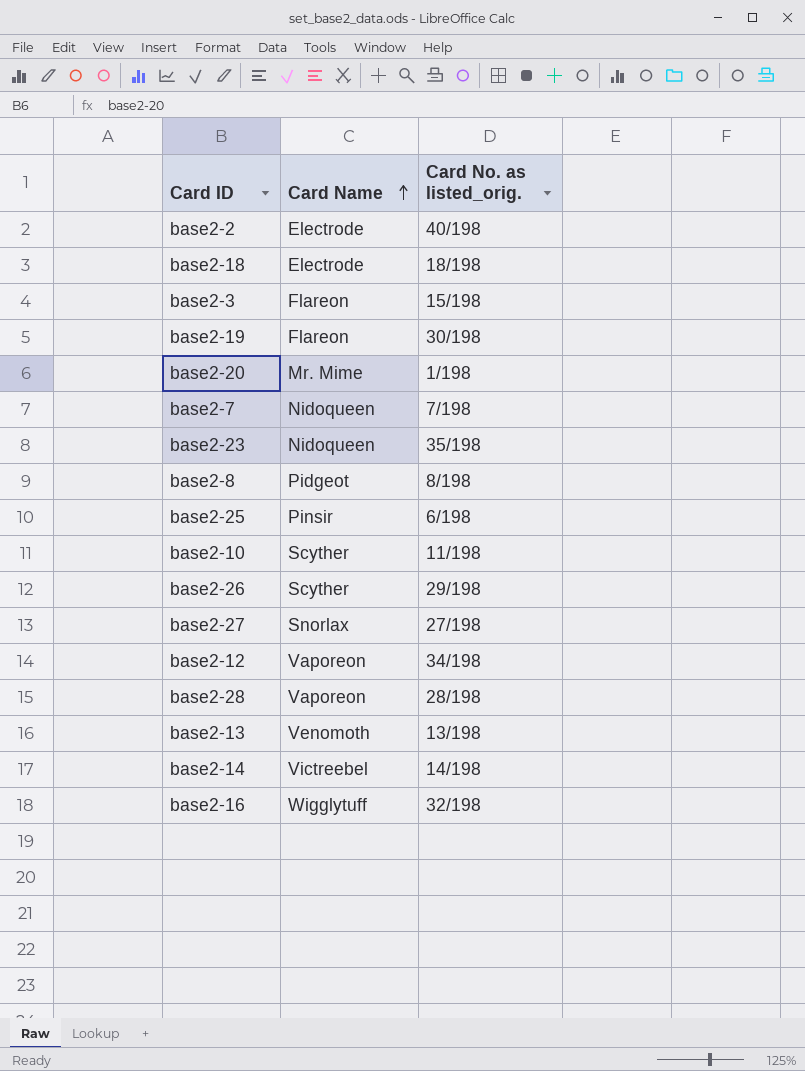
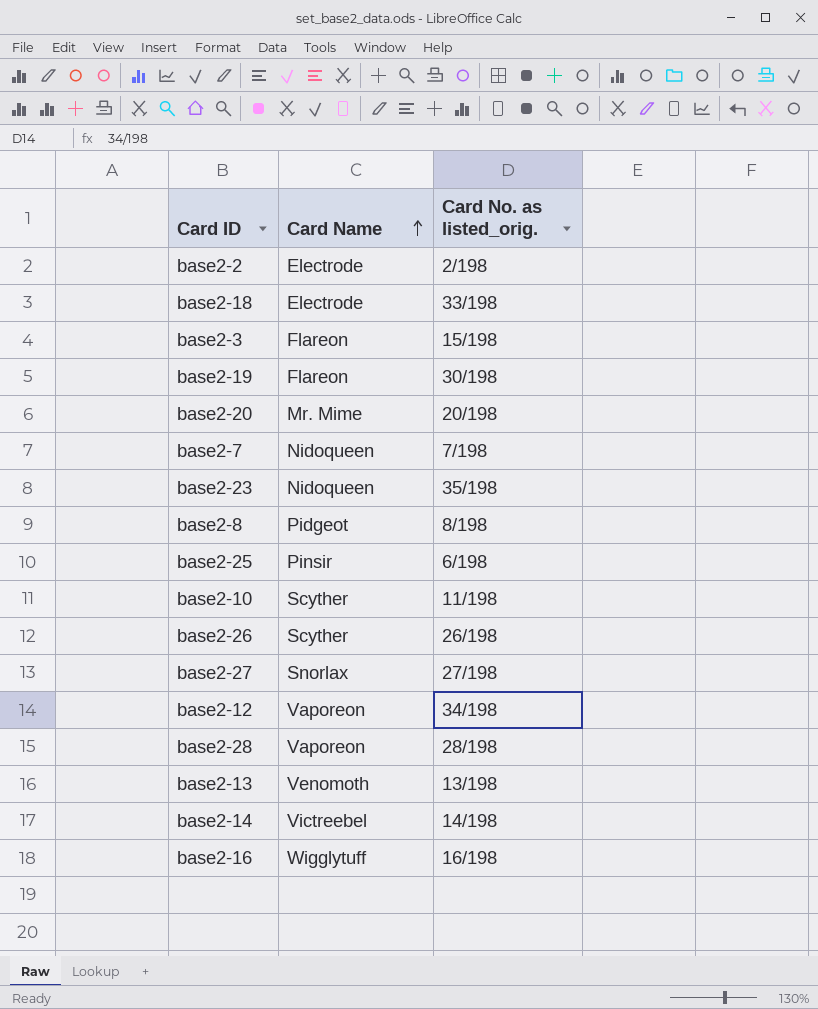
base2-2 | Card No. as listed_orig.: 40/198 -> 2/198
base2-18 | Card No. as listed_orig.: 18/198 -> 33/198
base2-20 | Card No. as listed_orig.: 1/198 -> 20/198
base2-26 | Card No. as listed_orig.: 29/198 -> 26/198
base2-16 | Card No. as listed_orig.: 32/198 -> 16/198

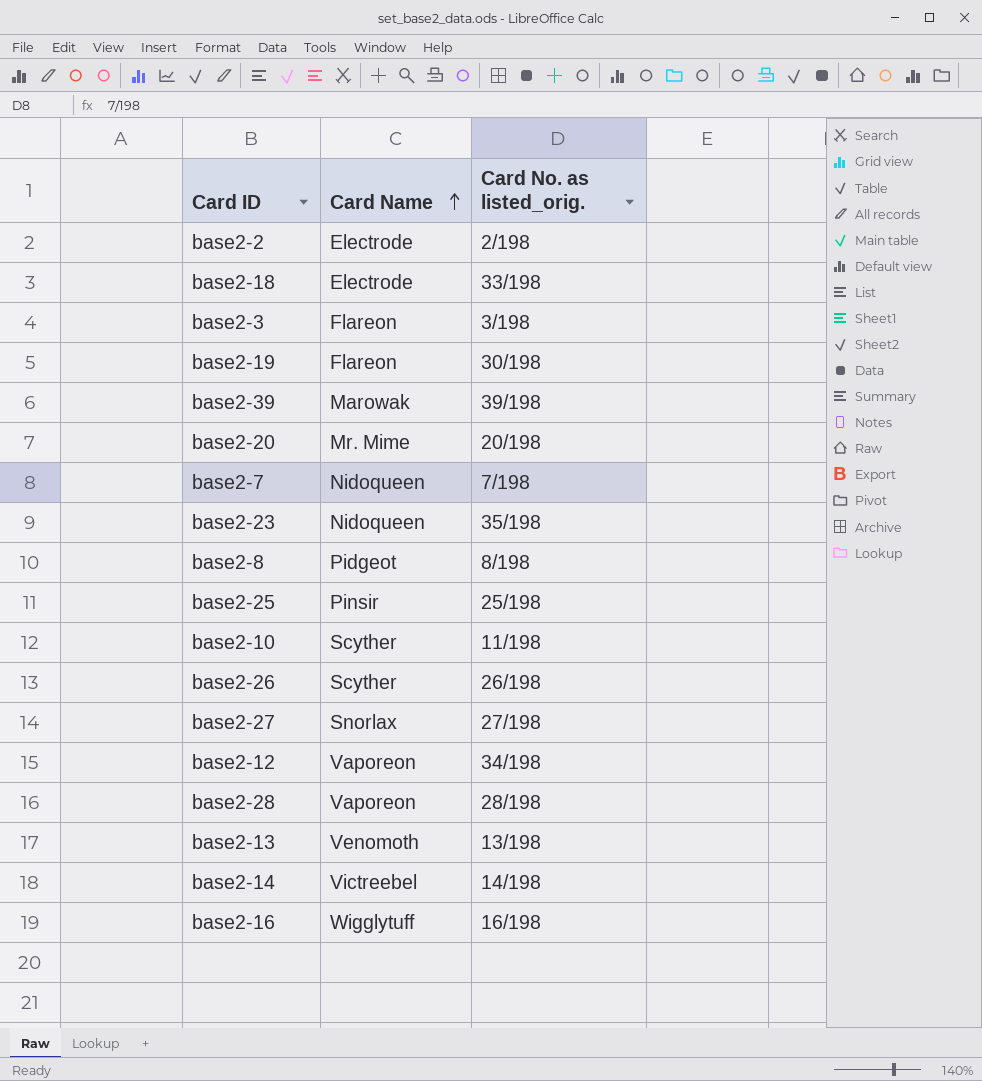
base2-3 | Card No. as listed_orig.: 15/198 -> 3/198
row base2-39: none -> Marowak | 39/198
base2-25 | Card No. as listed_orig.: 6/198 -> 25/198

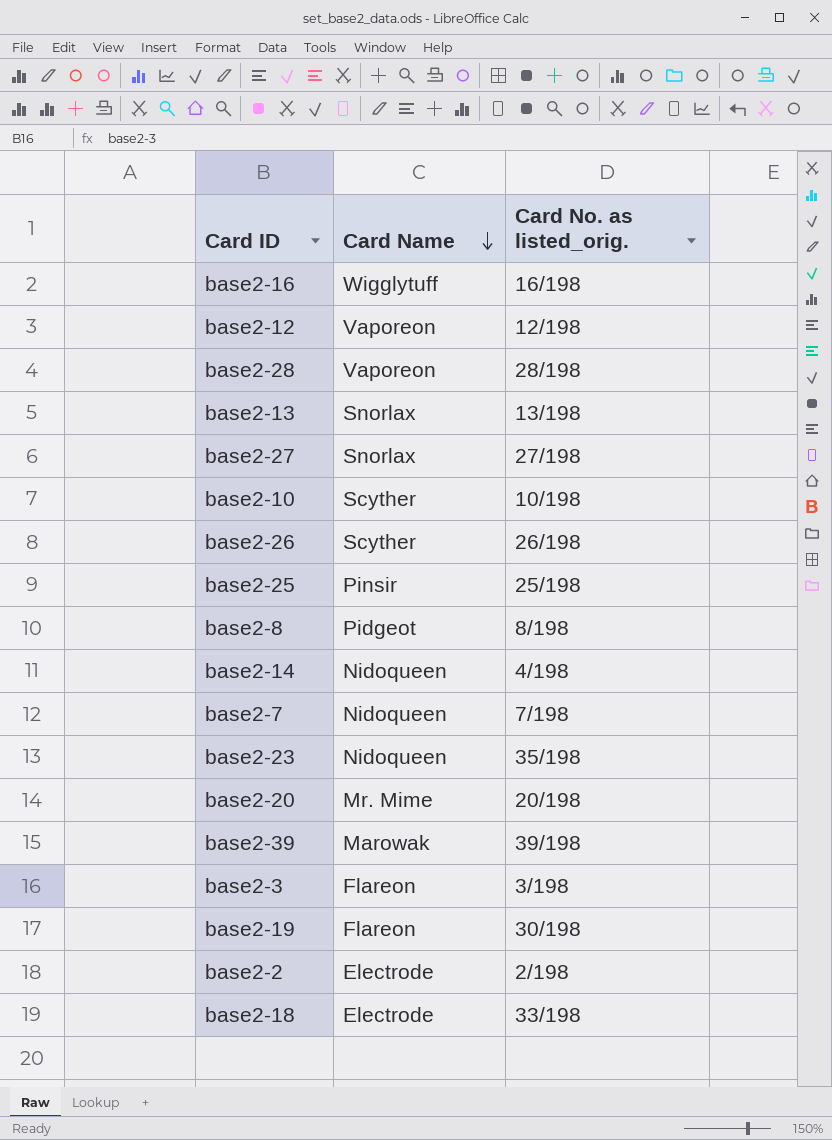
row order: Card Name ascending -> Card Name descending
base2-12 | Card No. as listed_orig.: 34/198 -> 12/198
base2-13 | Card Name: Venomoth -> Snorlax
base2-10 | Card No. as listed_orig.: 11/198 -> 10/198
base2-14 | Card Name: Victreebel -> Nidoqueen
base2-14 | Card No. as listed_orig.: 14/198 -> 4/198

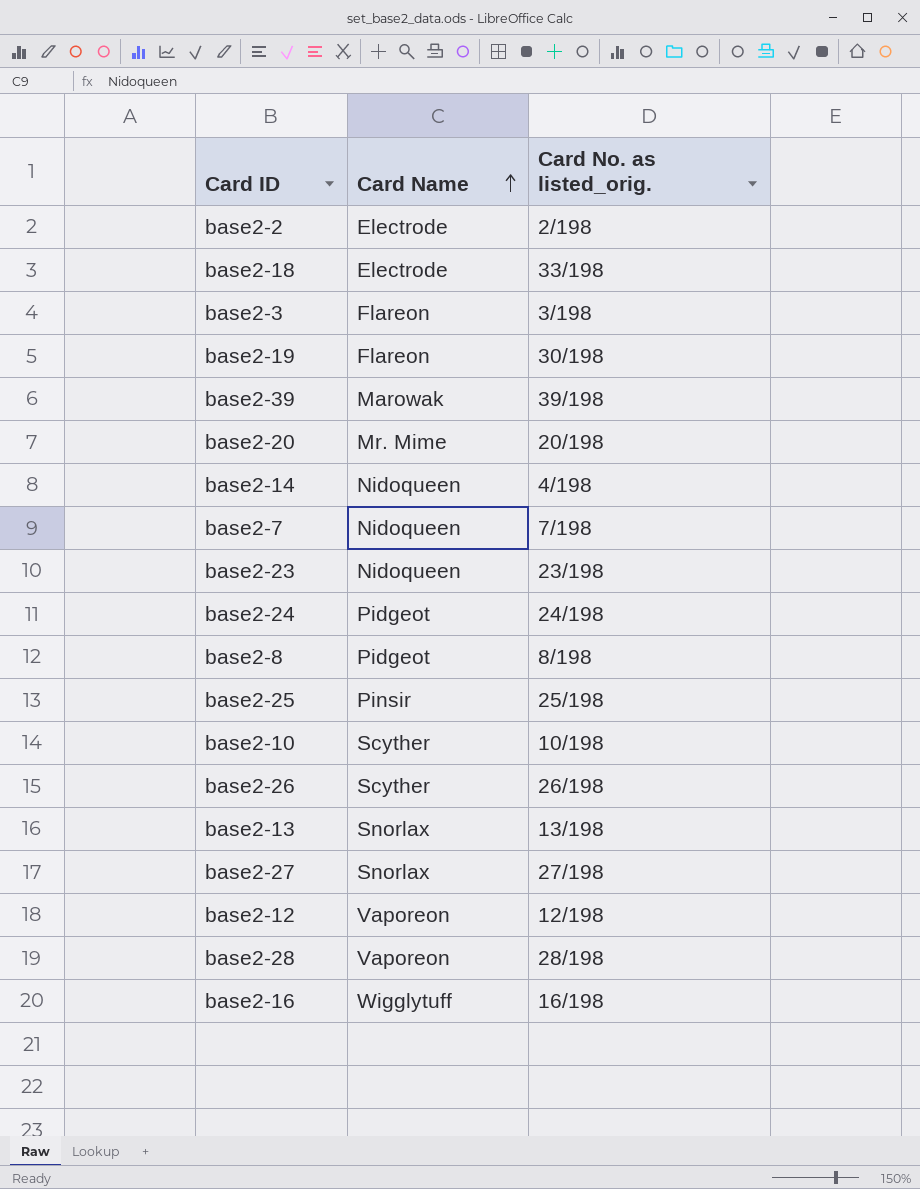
row order: Card Name descending -> Card Name ascending
base2-23 | Card No. as listed_orig.: 35/198 -> 23/198
row base2-24: none -> Pidgeot | 24/198

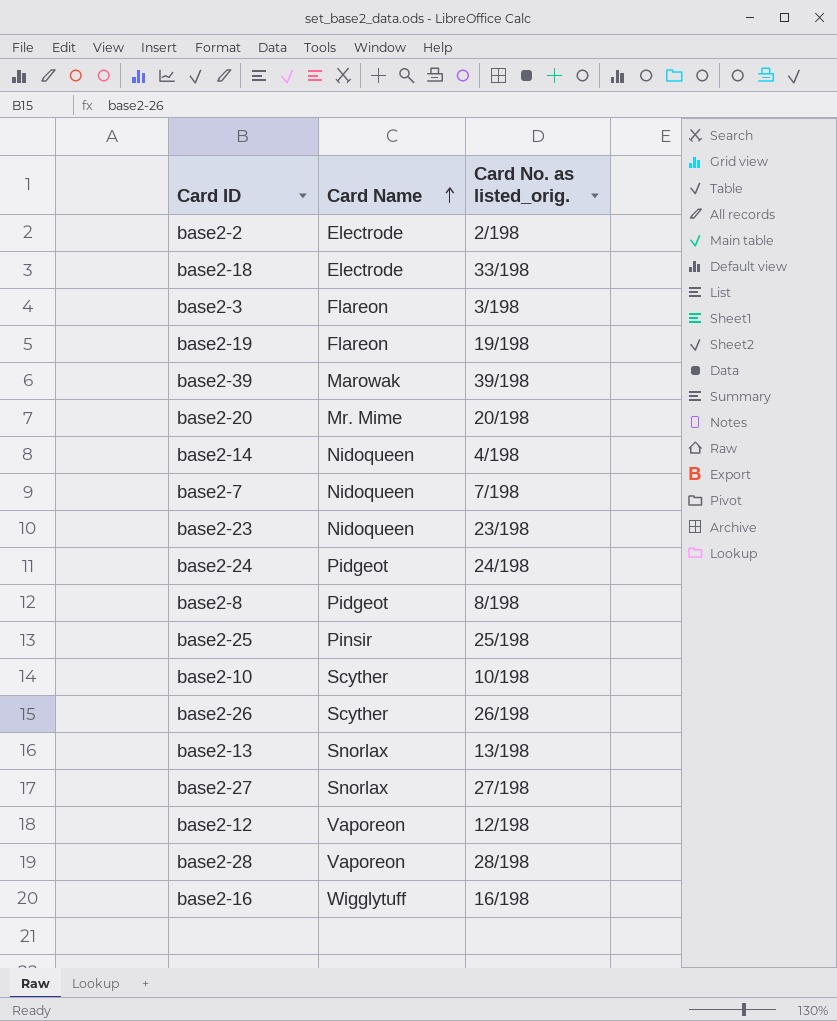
base2-19 | Card No. as listed_orig.: 30/198 -> 19/198

